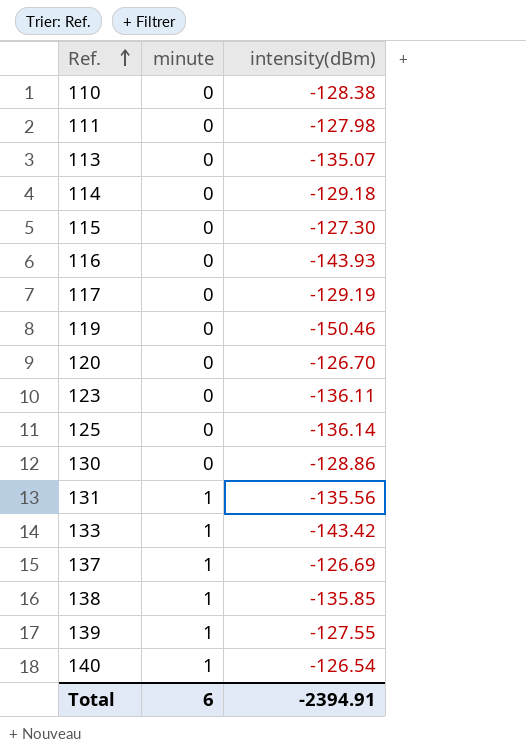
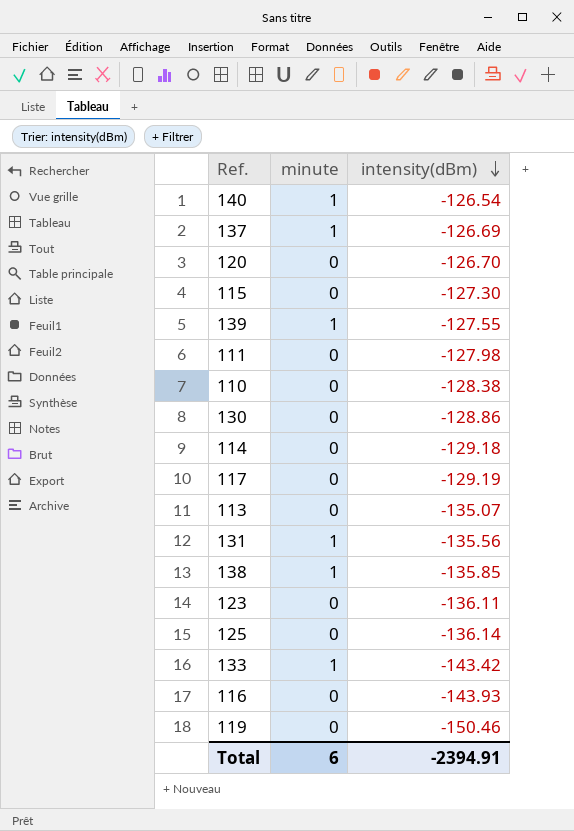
row order: Ref. ascending -> intensity(dBm) descending

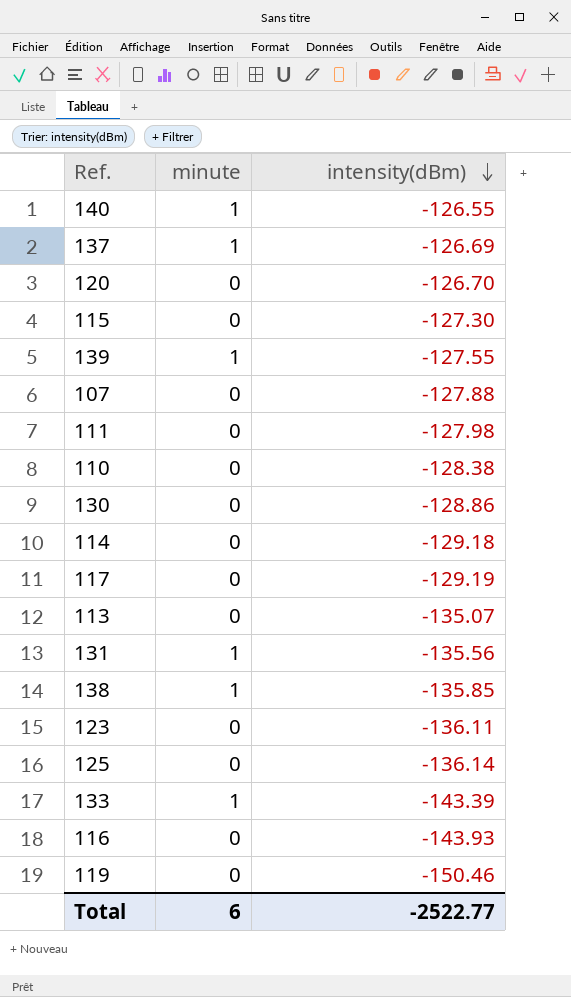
140 | intensity(dBm): -126.54 -> -126.55
row 107: none -> 0 | -127.88
133 | intensity(dBm): -143.42 -> -143.39
Total | intensity(dBm): -2394.91 -> -2522.77

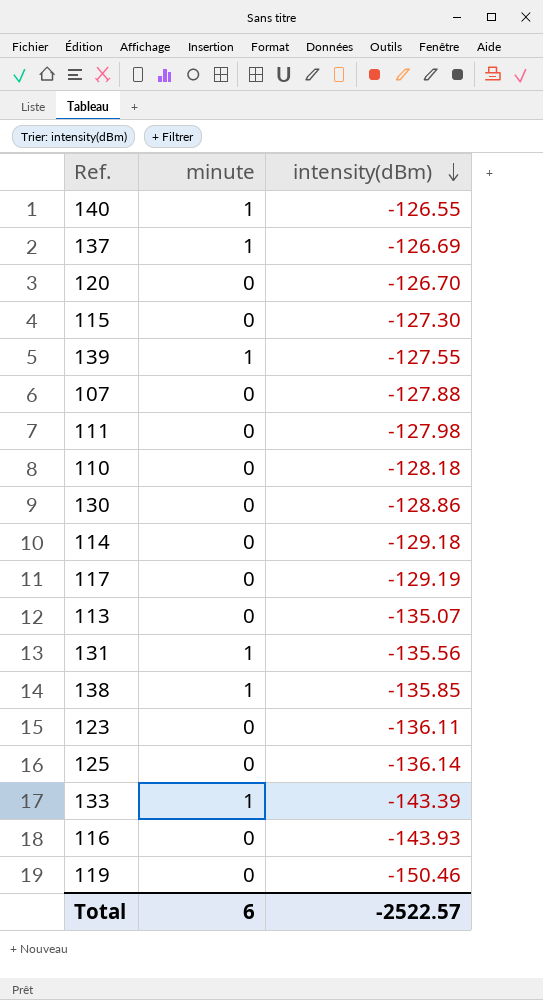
110 | intensity(dBm): -128.38 -> -128.18
Total | intensity(dBm): -2522.77 -> -2522.57

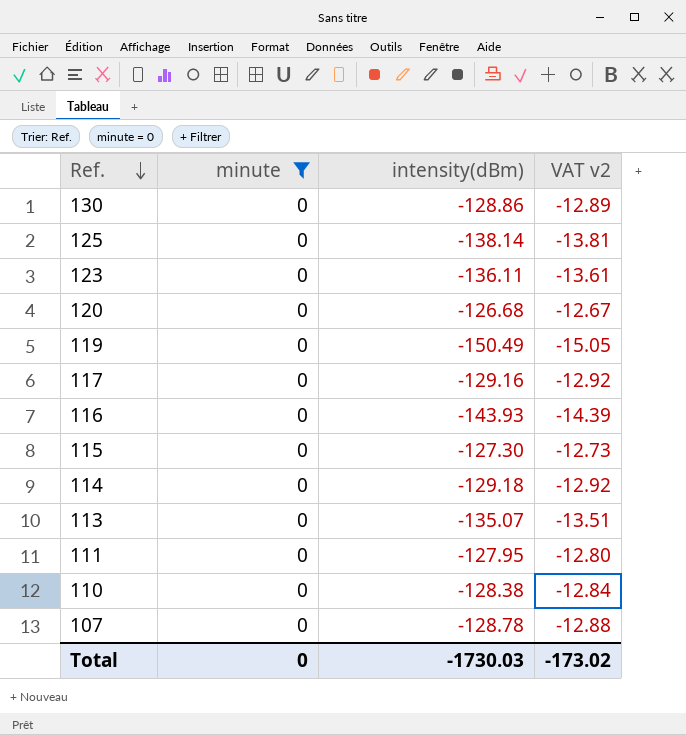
filter: none -> minute = 0
row order: intensity(dBm) descending -> Ref. descending
column VAT v2 | formula: none -> [intensity(dBm)] * 0.1
125 | intensity(dBm): -136.14 -> -138.14
120 | intensity(dBm): -126.70 -> -126.68
119 | intensity(dBm): -150.46 -> -150.49
117 | intensity(dBm): -129.19 -> -129.16
111 | intensity(dBm): -127.98 -> -127.95
110 | intensity(dBm): -128.18 -> -128.38
107 | intensity(dBm): -127.88 -> -128.78
Total | minute: 6 -> 0
Total | intensity(dBm): -2522.57 -> -1730.03

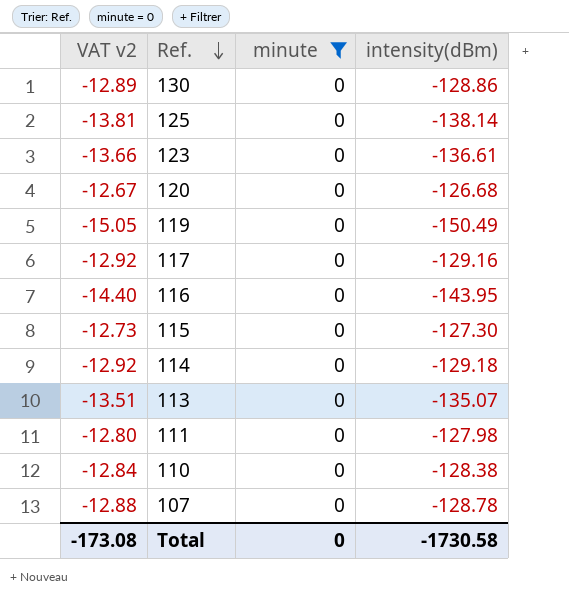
column VAT v2 | position: 4 -> 1
123 | VAT v2: -13.61 -> -13.66
123 | intensity(dBm): -136.11 -> -136.61
116 | VAT v2: -14.39 -> -14.40
116 | intensity(dBm): -143.93 -> -143.95
111 | intensity(dBm): -127.95 -> -127.98
Total | VAT v2: -173.02 -> -173.08
Total | intensity(dBm): -1730.03 -> -1730.58

